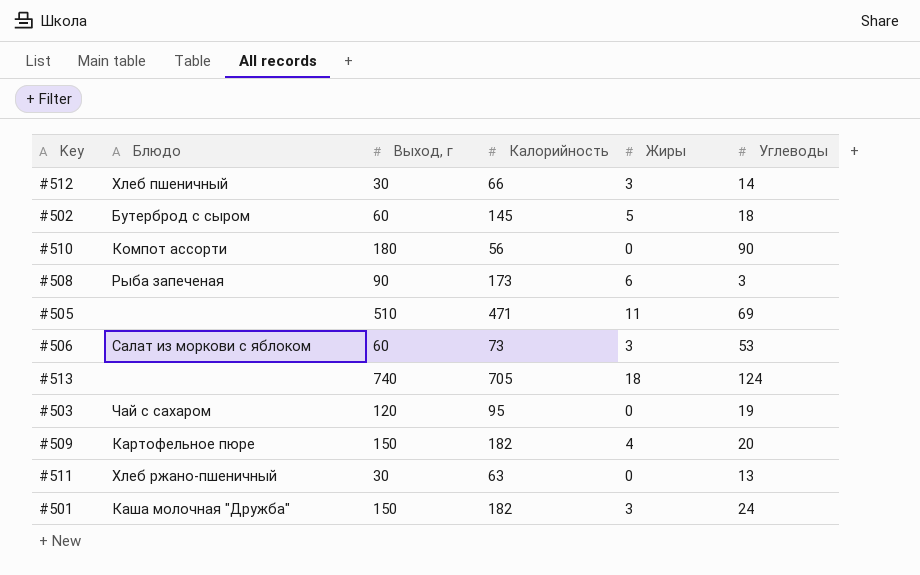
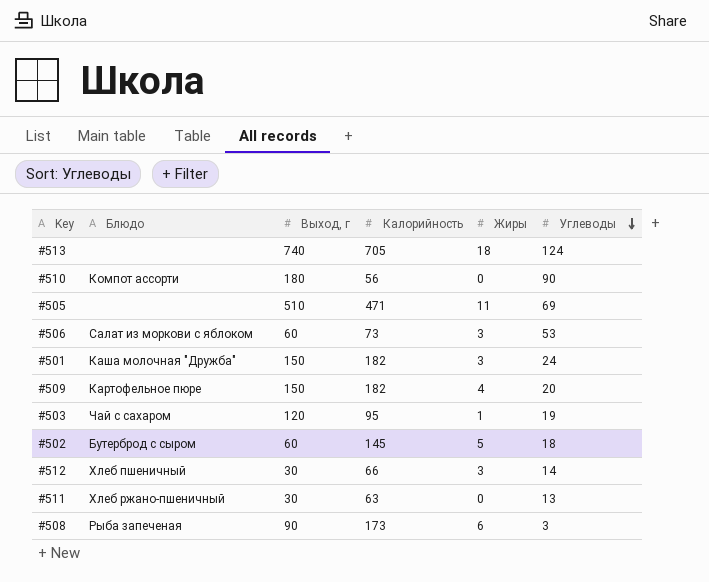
row order: none -> Углеводы descending
#503 | Жиры: 0 -> 1

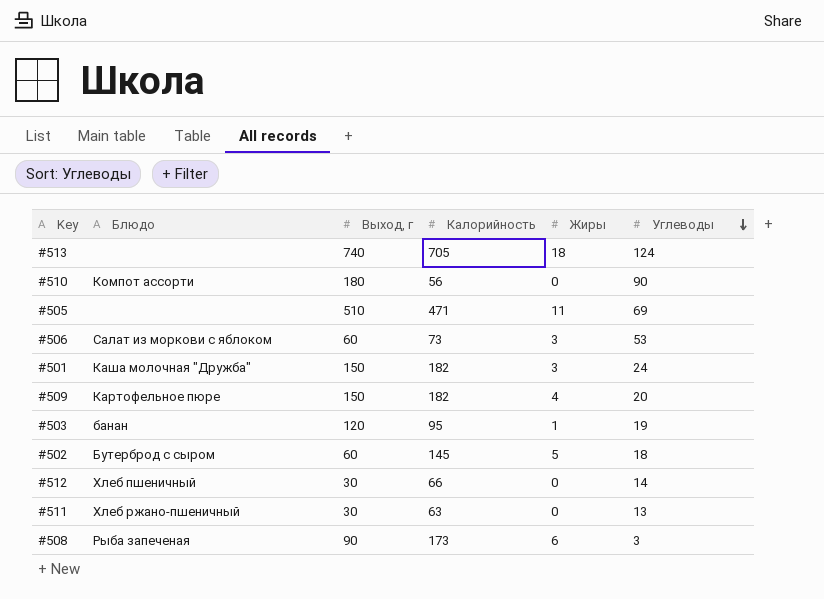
#503 | Блюдо: Чай с сахаром -> банан
#512 | Жиры: 3 -> 0

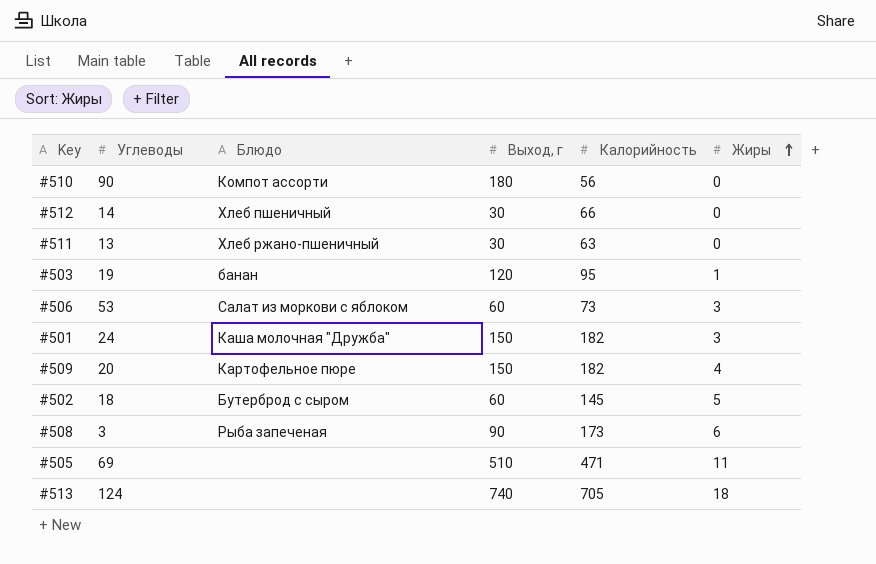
row order: Углеводы descending -> Жиры ascending
column Углеводы | position: 6 -> 2

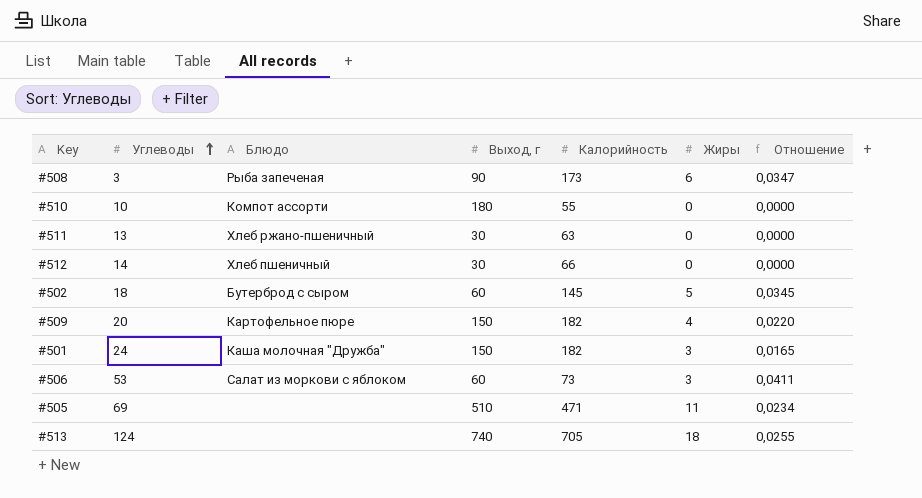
row order: Жиры ascending -> Углеводы ascending
column Отношение | formula: none -> [Жиры] / [Калорийность]
row #503: 19 | банан | 120 | 95 | 1 -> none
#510 | Углеводы: 90 -> 10
#510 | Калорийность: 56 -> 55

